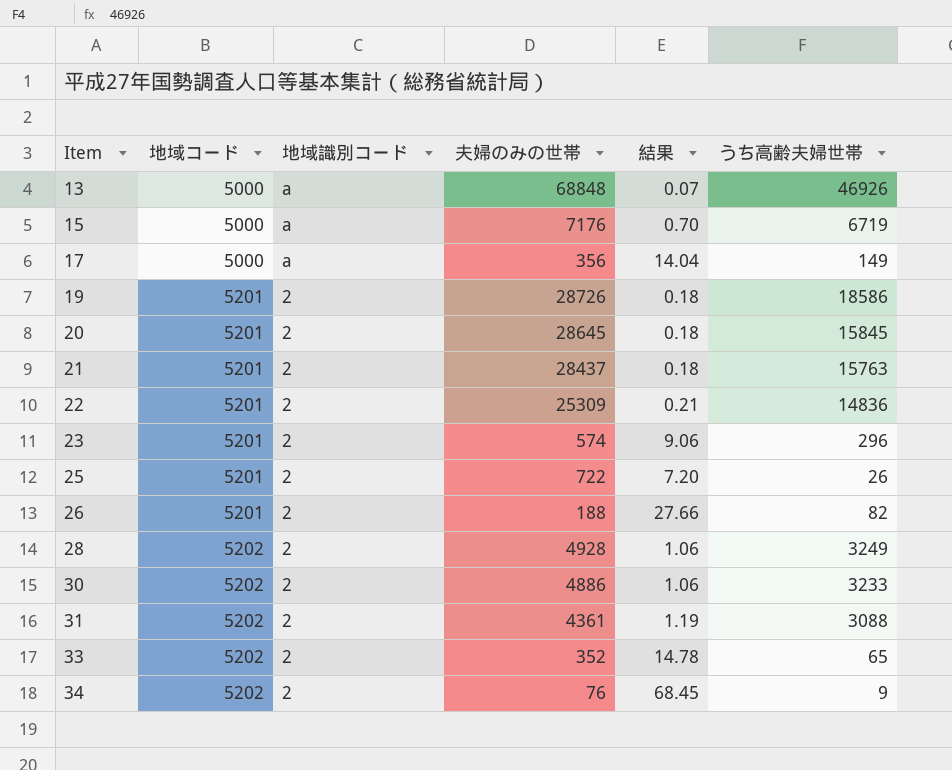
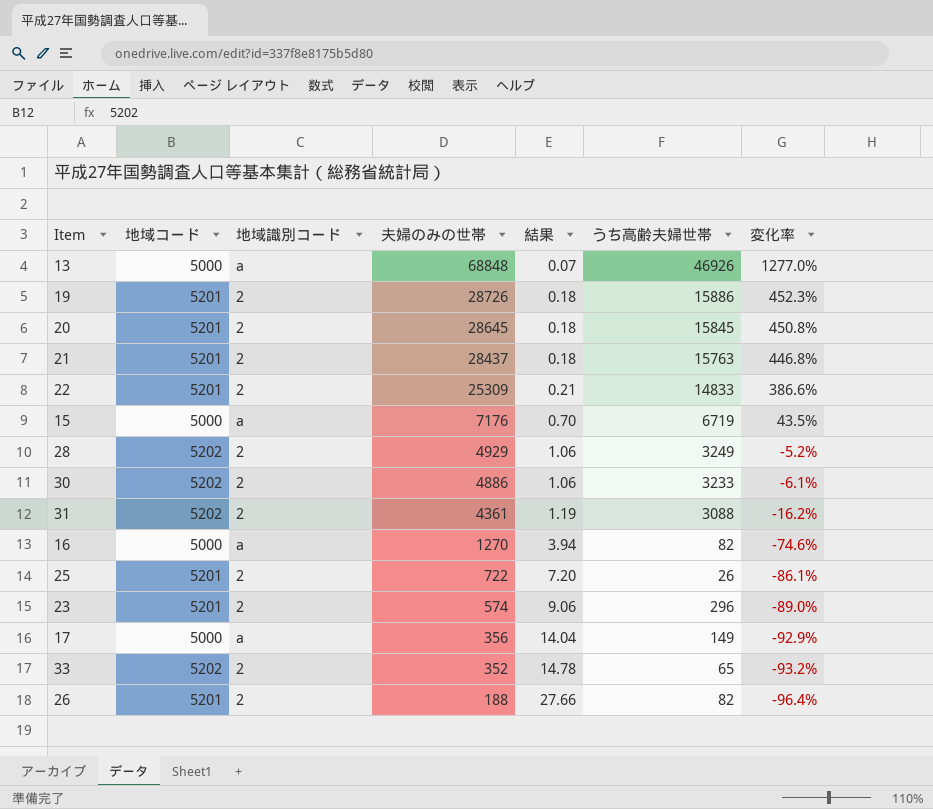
row order: Item ascending -> 夫婦のみの世帯 descending
column 変化率 | formula: none -> ([夫婦のみの世帯] - [地域コード]) / [地域コード]
row 34: 5202 | 2 | 76 | 68.45 | 9 -> none
19 | うち高齢夫婦世帯: 18586 -> 15886
22 | うち高齢夫婦世帯: 14836 -> 14833
28 | 夫婦のみの世帯: 4928 -> 4929
row 16: none -> 5000 | a | 1270 | 3.94 | 82 | -74.6%

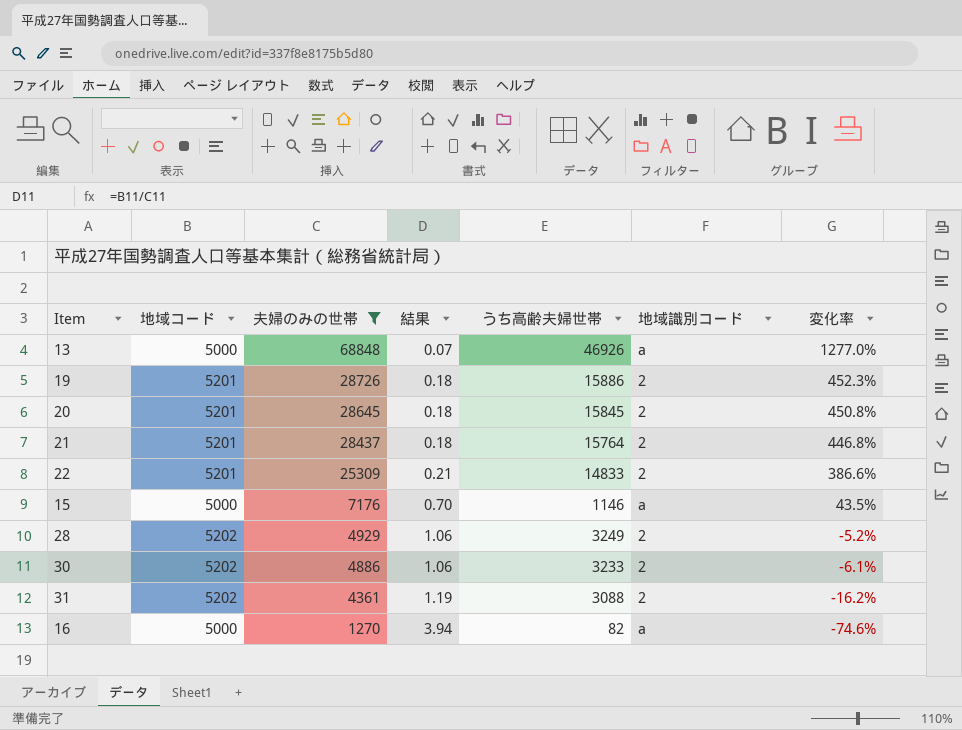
filter: none -> 夫婦のみの世帯 >= 1270
column 地域識別コード | position: 3 -> 6
21 | うち高齢夫婦世帯: 15763 -> 15764
15 | うち高齢夫婦世帯: 6719 -> 1146

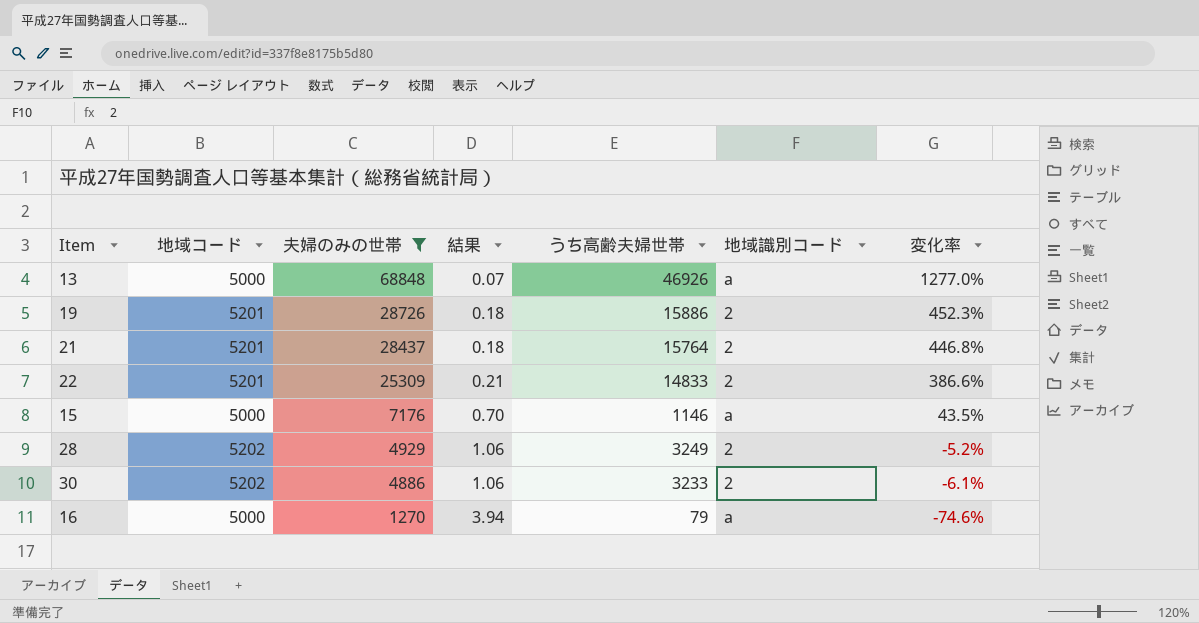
row 20: 5201 | 28645 | 0.18 | 15845 | 2 | 450.8% -> none
row 31: 5202 | 4361 | 1.19 | 3088 | 2 | -16.2% -> none
16 | うち高齢夫婦世帯: 82 -> 79

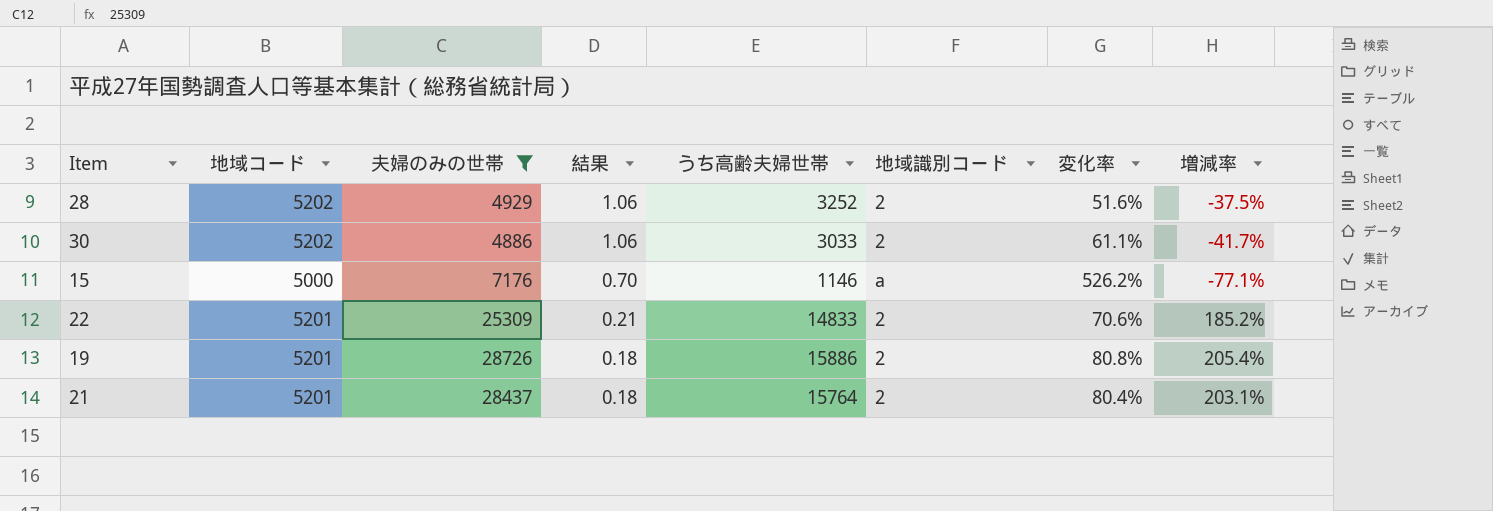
row order: 夫婦のみの世帯 descending -> 結果 descending
column 変化率 | formula: ([夫婦のみの世帯] - [地域コード]) / [地域コード] -> ([夫婦のみの世帯] - [うち高齢夫婦世帯]) / [うち高齢夫婦世帯]
column 増減率 | formula: none -> ([うち高齢夫婦世帯] - [地域コード]) / [地域コード]
row 13: 5000 | 68848 | 0.07 | 46926 | a | 1277.0% -> none
row 16: 5000 | 1270 | 3.94 | 79 | a | -74.6% -> none
28 | うち高齢夫婦世帯: 3249 -> 3252
30 | うち高齢夫婦世帯: 3233 -> 3033

